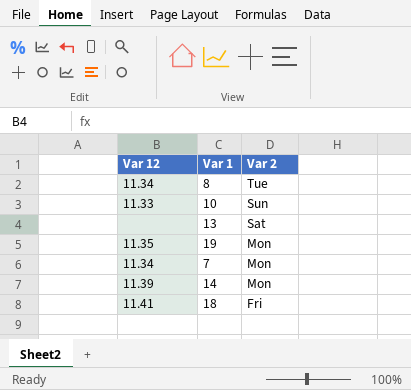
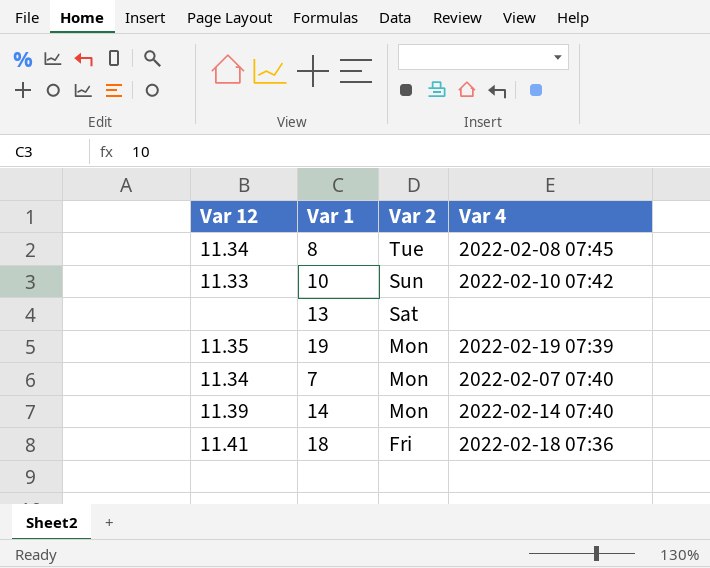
column Var 4 | position: none -> 4

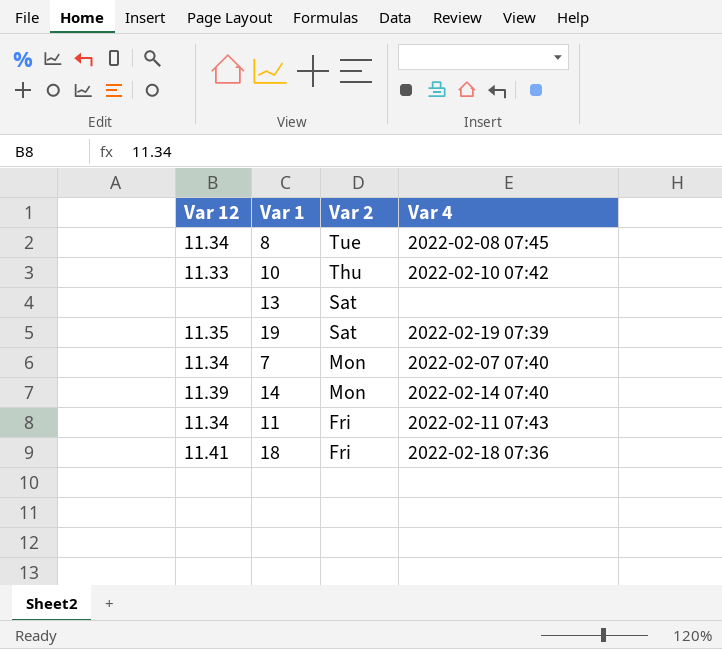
10 | Var 2: Sun -> Thu
19 | Var 2: Mon -> Sat
row 11: none -> 11.34 | Fri | 2022-02-11 07:43

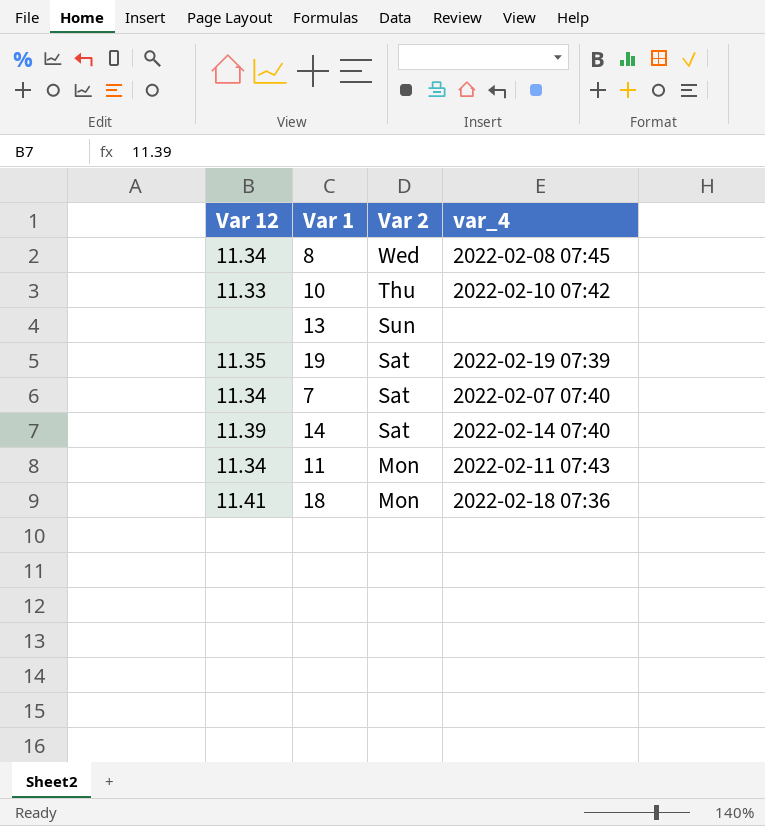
column name: Var 4 -> var_4
8 | Var 2: Tue -> Wed
13 | Var 2: Sat -> Sun
7 | Var 2: Mon -> Sat
14 | Var 2: Mon -> Sat
11 | Var 2: Fri -> Mon
18 | Var 2: Fri -> Mon

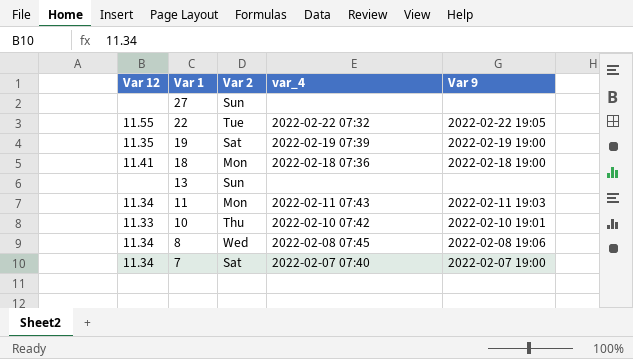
row order: Var 2 descending -> Var 1 descending
column Var 9 | position: none -> 5
row 14: 11.39 | Sat | 2022-02-14 07:40 -> none
row 27: none -> none | Sun | none | none
row 22: none -> 11.55 | Tue | 2022-02-22 07:32 | 2022-02-22 19:05

